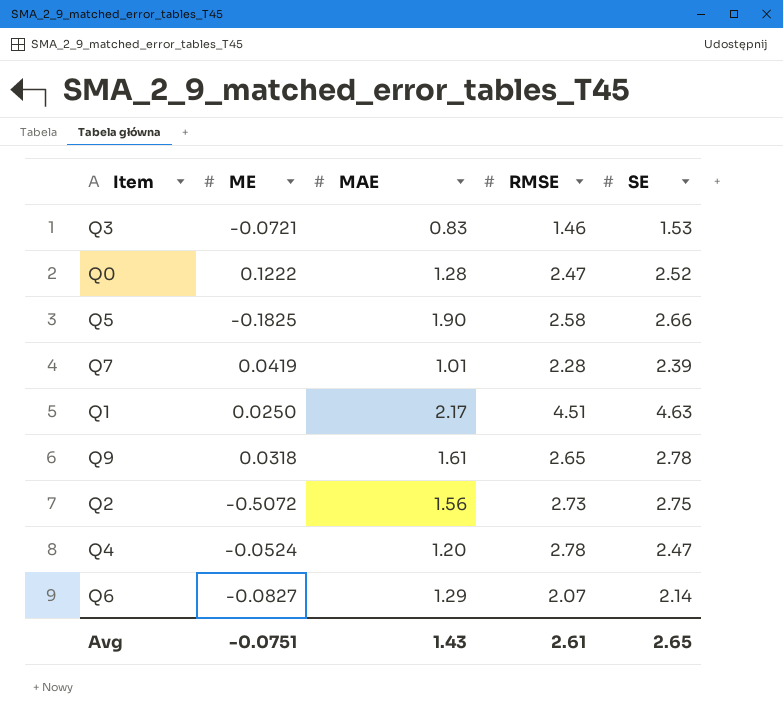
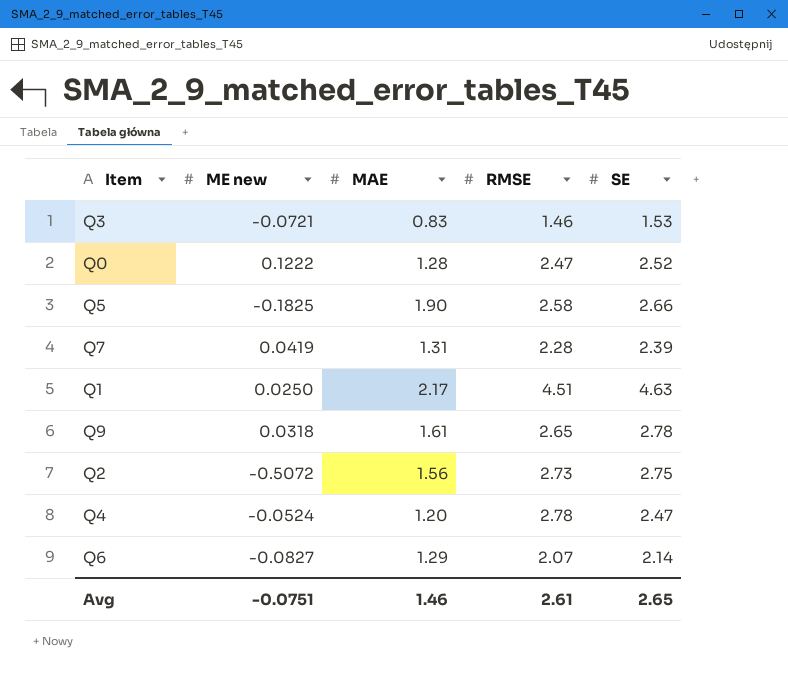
column name: ME -> ME new
Q7 | MAE: 1.01 -> 1.31
Avg | MAE: 1.43 -> 1.46

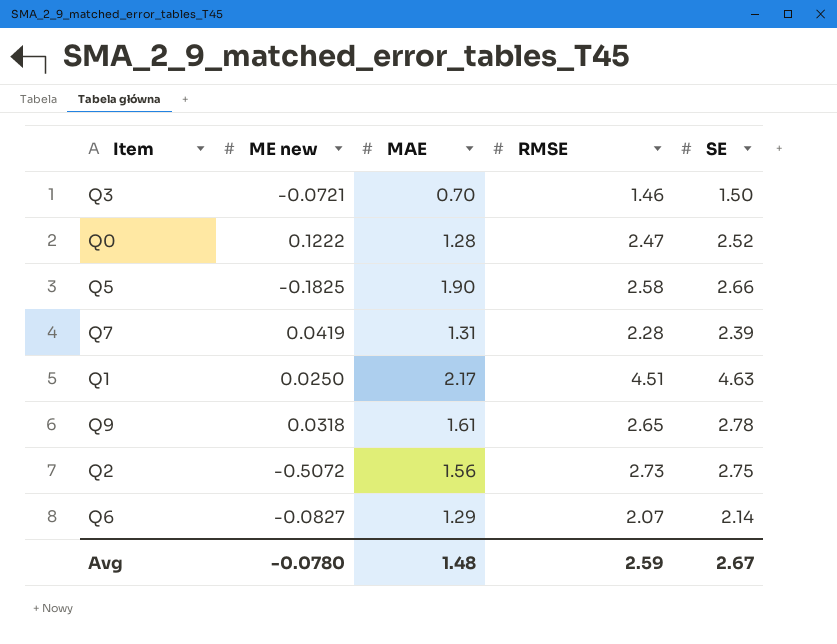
row Q4: -0.0524 | 1.20 | 2.78 | 2.47 -> none
Q3 | MAE: 0.83 -> 0.70
Q3 | SE: 1.53 -> 1.50
Avg | ME new: -0.0751 -> -0.0780
Avg | MAE: 1.46 -> 1.48
Avg | RMSE: 2.61 -> 2.59
Avg | SE: 2.65 -> 2.67

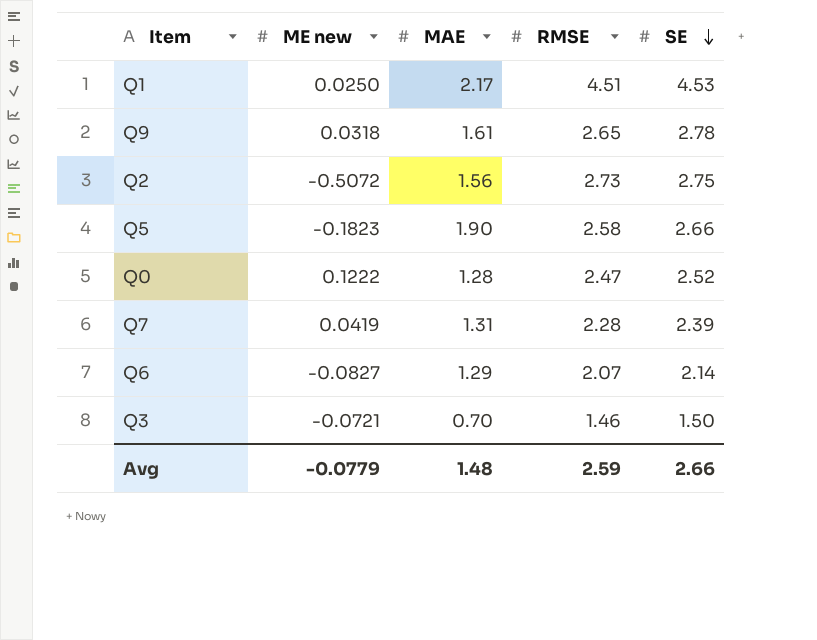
row order: none -> SE descending
Q1 | SE: 4.63 -> 4.53
Q5 | ME new: -0.1825 -> -0.1823
Avg | ME new: -0.0780 -> -0.0779
Avg | SE: 2.67 -> 2.66

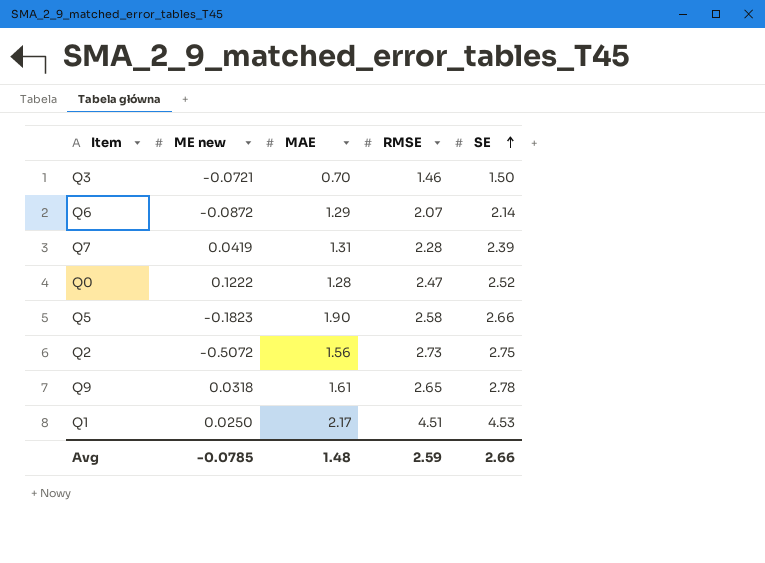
row order: SE descending -> SE ascending
Q6 | ME new: -0.0827 -> -0.0872
Avg | ME new: -0.0779 -> -0.0785

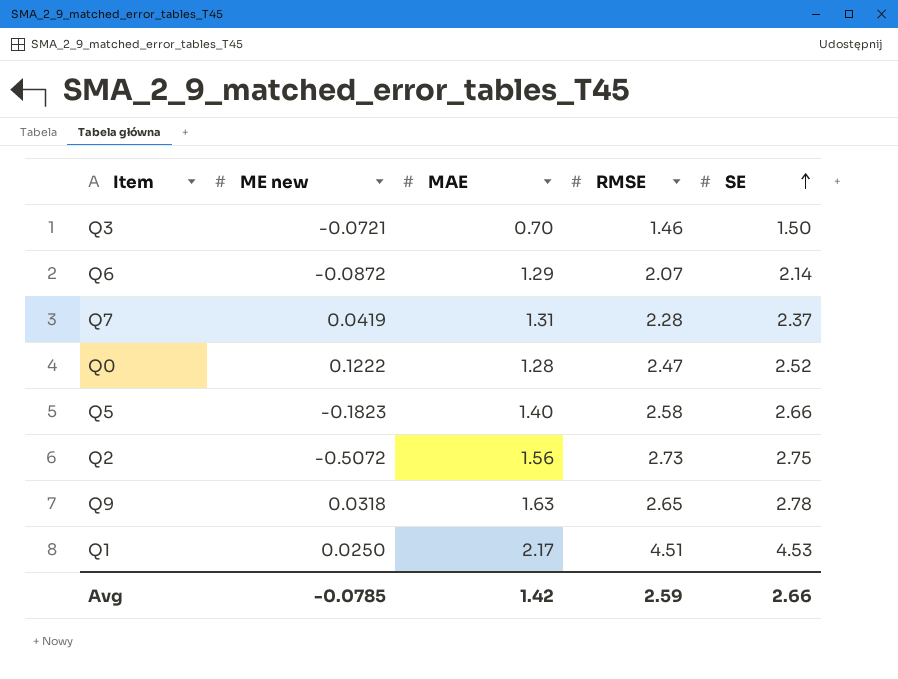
Q7 | SE: 2.39 -> 2.37
Q5 | MAE: 1.90 -> 1.40
Q9 | MAE: 1.61 -> 1.63
Avg | MAE: 1.48 -> 1.42

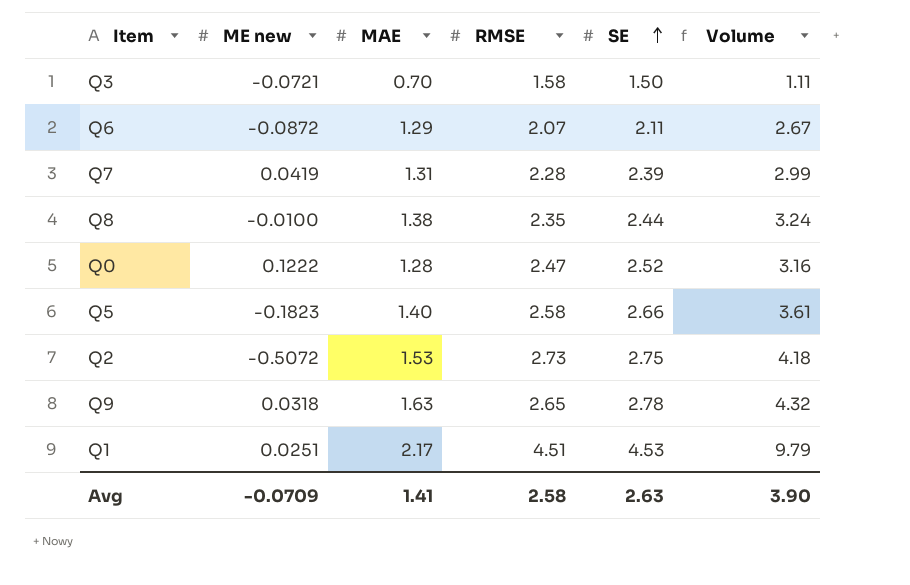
column Volume | formula: none -> [MAE] * [RMSE]
Q3 | RMSE: 1.46 -> 1.58
Q6 | SE: 2.14 -> 2.11
Q7 | SE: 2.37 -> 2.39
row Q8: none -> -0.0100 | 1.38 | 2.35 | 2.44 | 3.24
Q2 | MAE: 1.56 -> 1.53
Q1 | ME new: 0.0250 -> 0.0251
Avg | ME new: -0.0785 -> -0.0709
Avg | MAE: 1.42 -> 1.41
Avg | RMSE: 2.59 -> 2.58
Avg | SE: 2.66 -> 2.63

